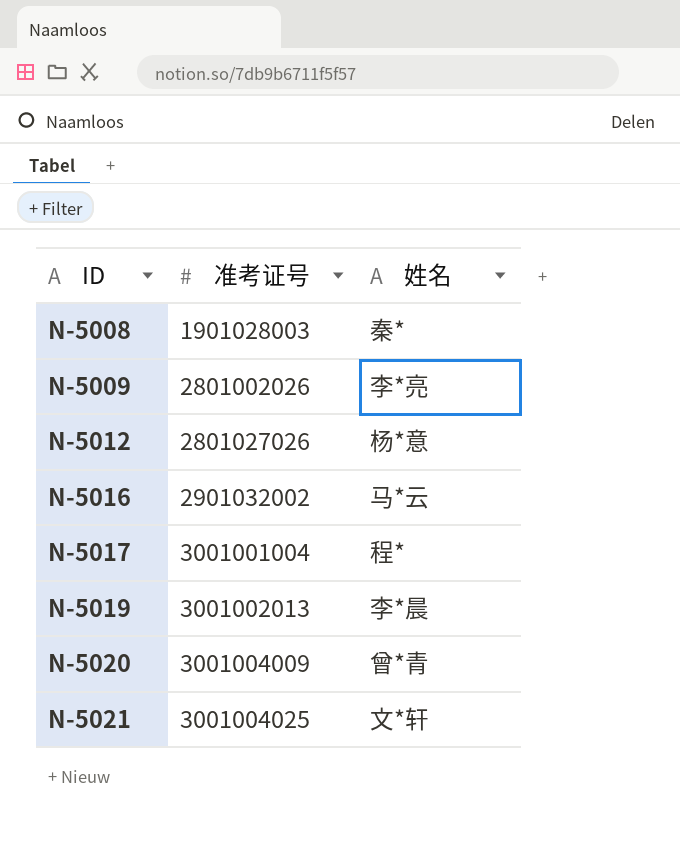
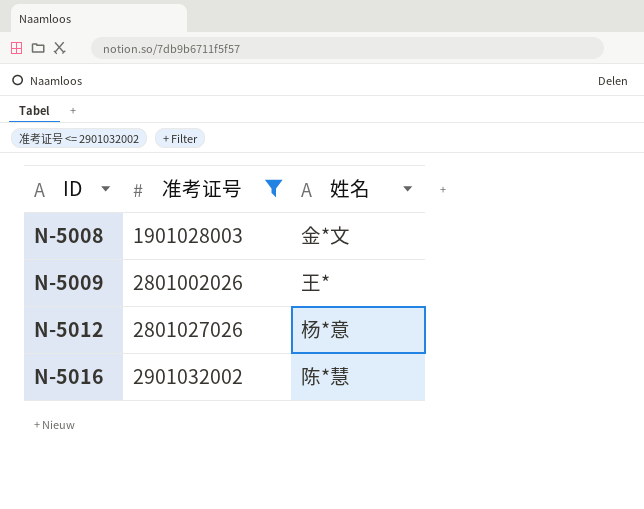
filter: none -> 准考证号 <= 2901032002
N-5008 | 姓名: 秦* -> 金*文
N-5009 | 姓名: 李*亮 -> 王*
N-5016 | 姓名: 马*云 -> 陈*慧

